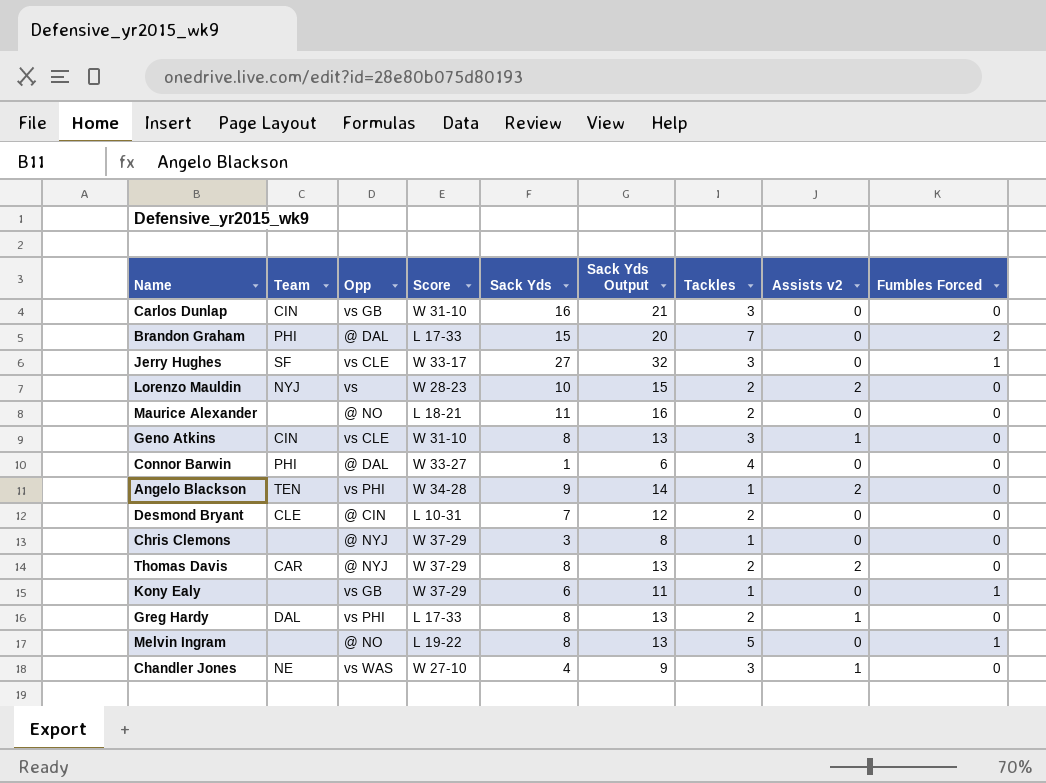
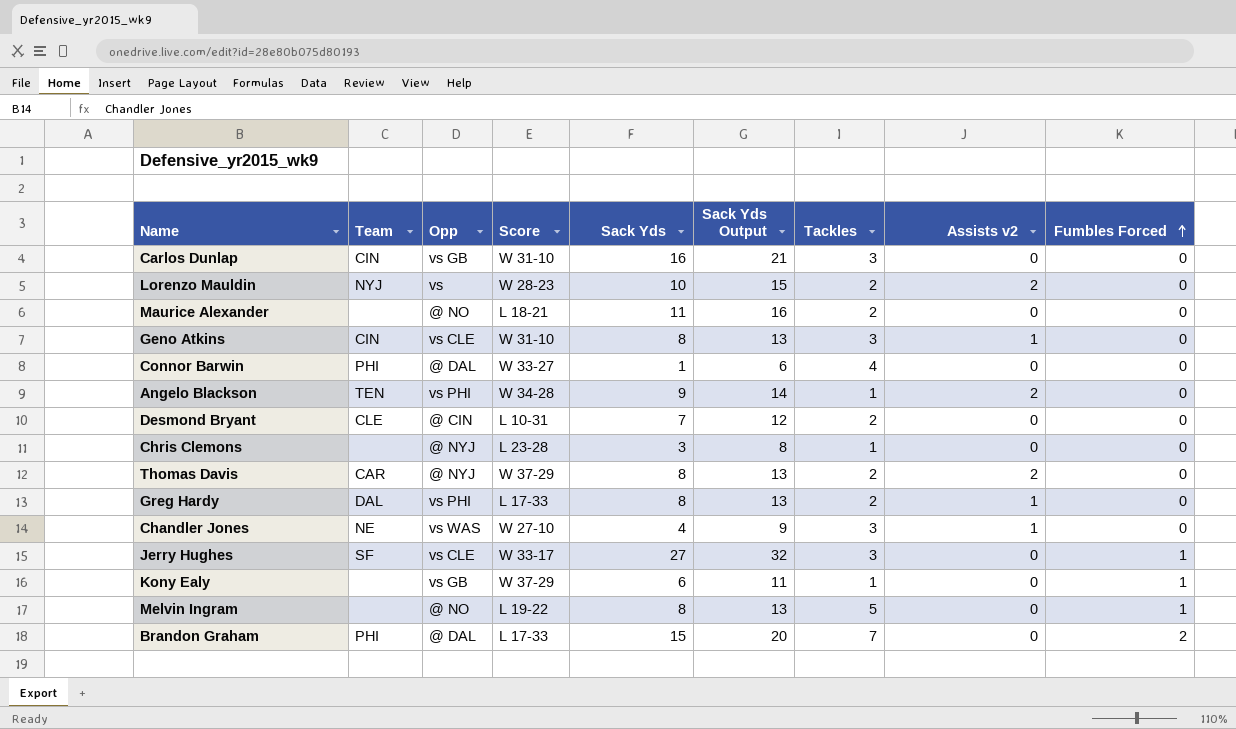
row order: none -> Fumbles Forced ascending
Chris Clemons | Score: W 37-29 -> L 23-28

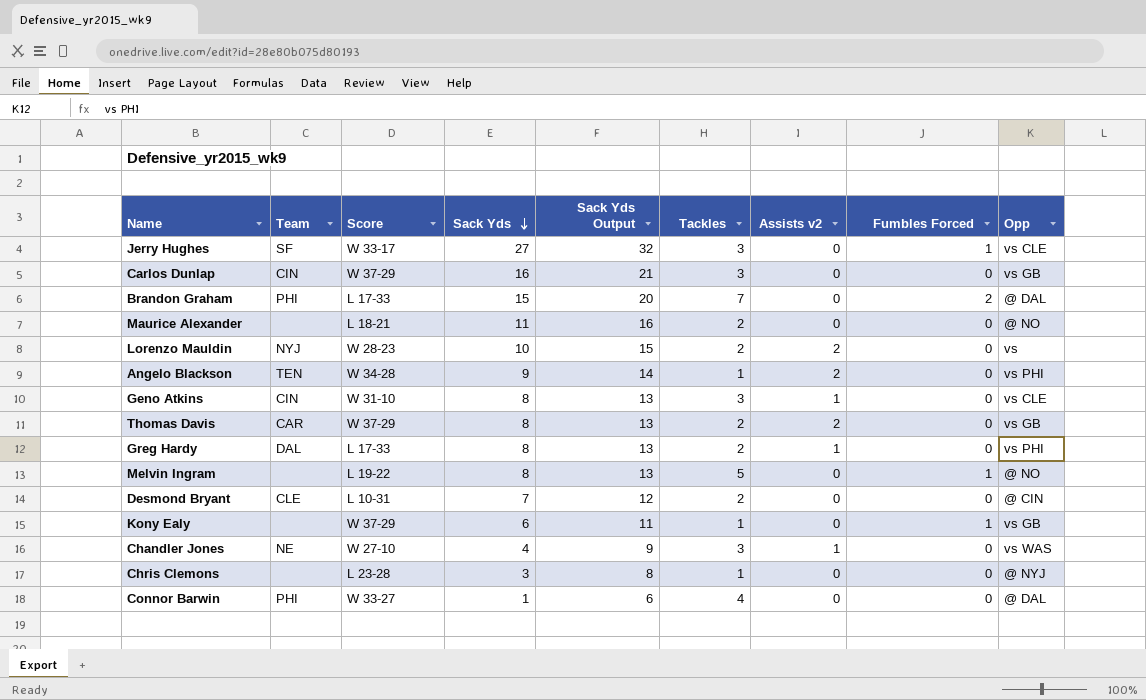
row order: Fumbles Forced ascending -> Sack Yds descending
column Opp | position: 3 -> 9
Carlos Dunlap | Score: W 31-10 -> W 37-29
Thomas Davis | Opp: @ NYJ -> vs GB

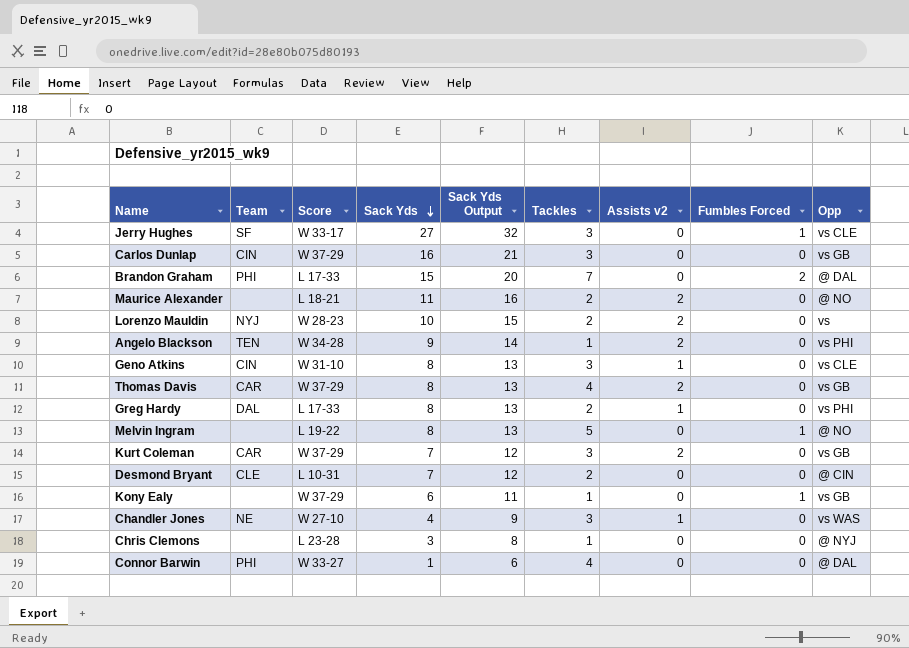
Maurice Alexander | Assists v2: 0 -> 2
Thomas Davis | Tackles: 2 -> 4
row Kurt Coleman: none -> CAR | W 37-29 | 7 | 12 | 3 | 2 | 0 | vs GB

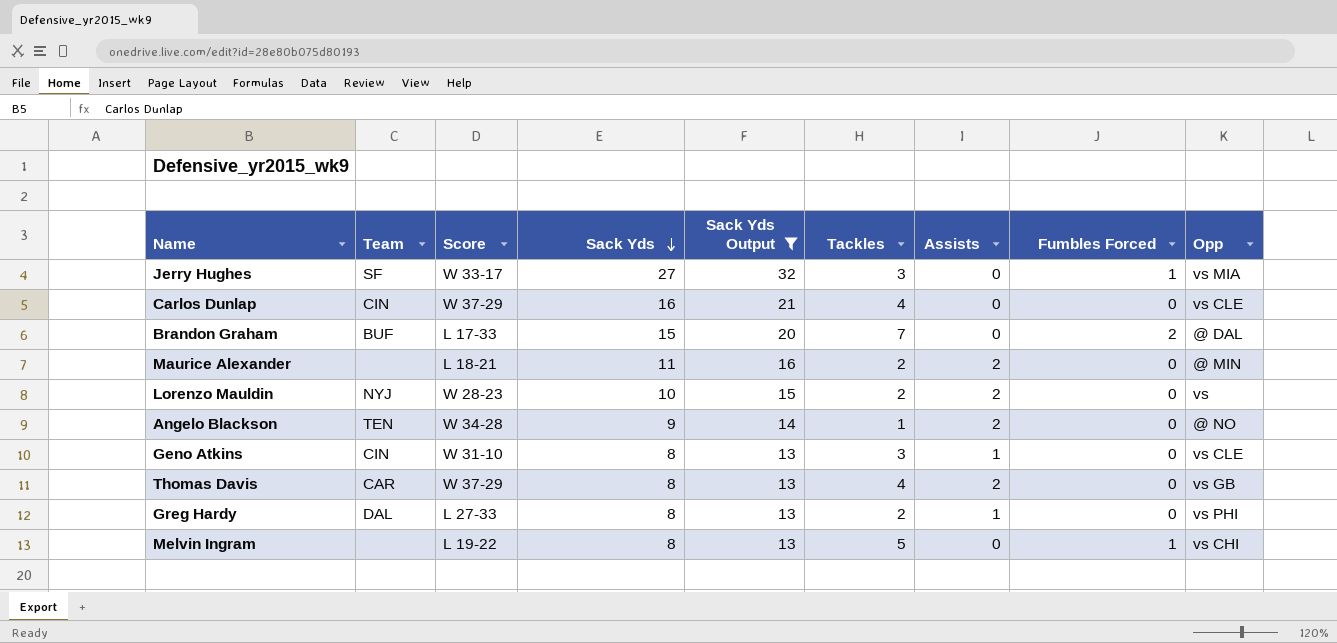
filter: none -> Sack Yds Output >= 13
column name: Assists v2 -> Assists
Jerry Hughes | Opp: vs CLE -> vs MIA
Carlos Dunlap | Tackles: 3 -> 4
Carlos Dunlap | Opp: vs GB -> vs CLE
Brandon Graham | Team: PHI -> BUF
Maurice Alexander | Opp: @ NO -> @ MIN
Angelo Blackson | Opp: vs PHI -> @ NO
Greg Hardy | Score: L 17-33 -> L 27-33
Melvin Ingram | Opp: @ NO -> vs CHI

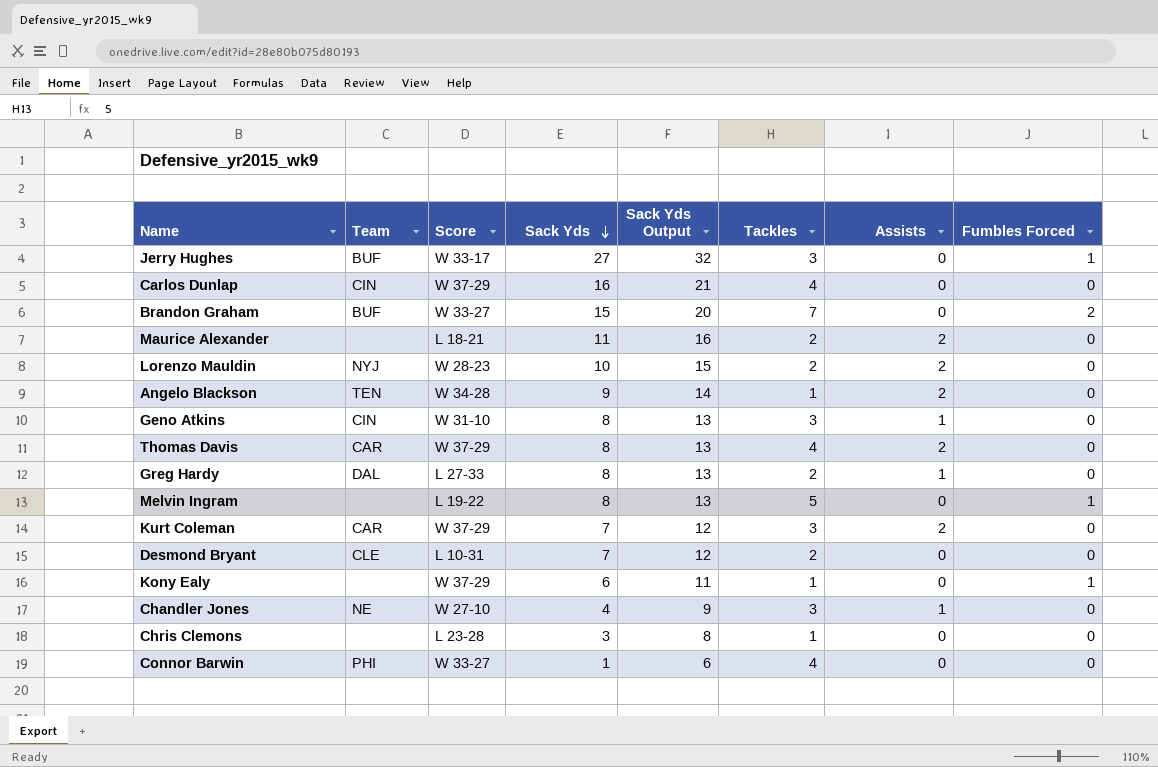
filter: Sack Yds Output >= 13 -> none
column Opp | position: 9 -> none
Jerry Hughes | Team: SF -> BUF
Brandon Graham | Score: L 17-33 -> W 33-27

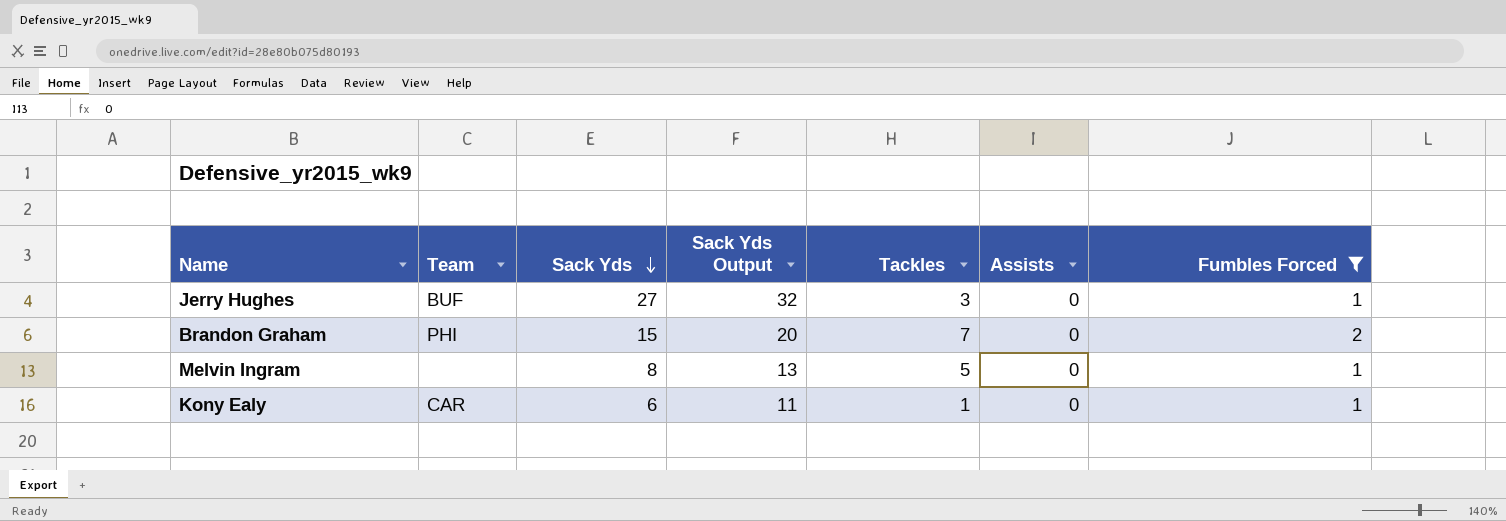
filter: none -> Fumbles Forced != 0
column Score | position: 3 -> none
Brandon Graham | Team: BUF -> PHI
Kony Ealy | Team: none -> CAR

